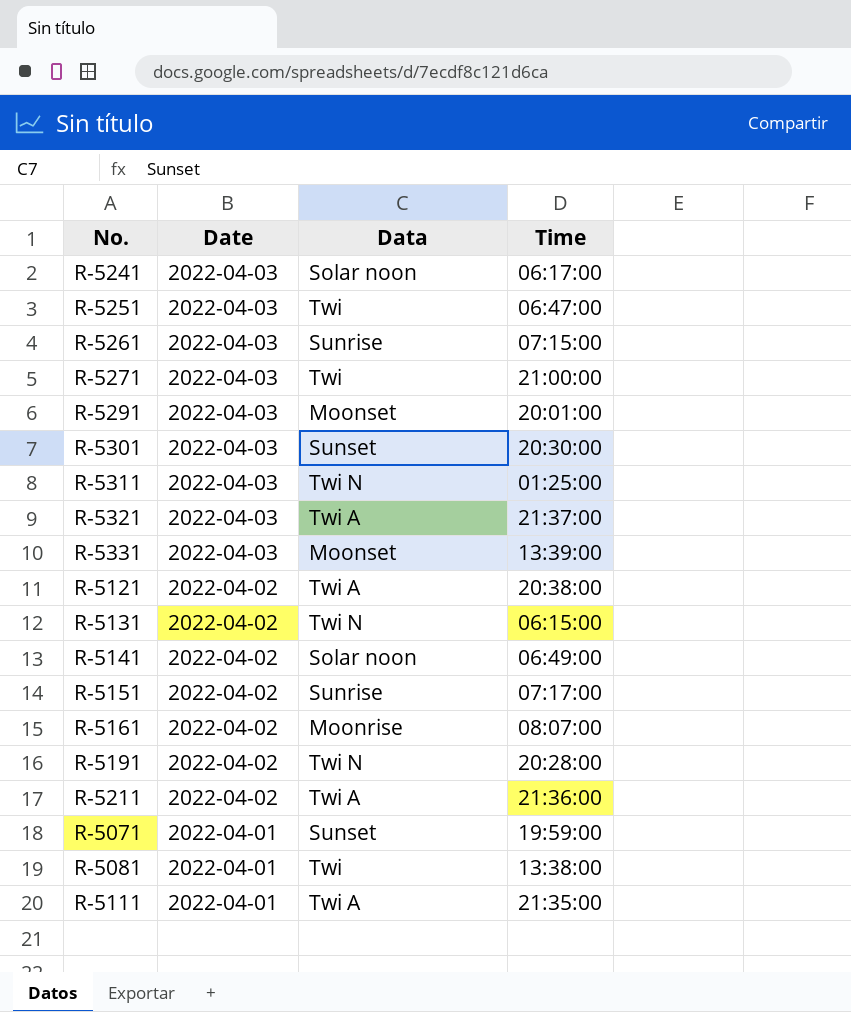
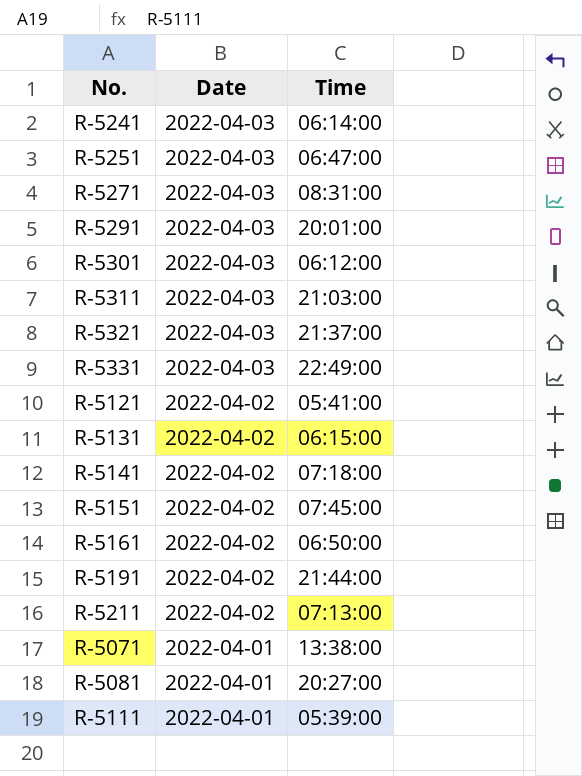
column Data | position: 3 -> none
row R-5261: 2022-04-03 | Sunrise | 07:15:00 -> none
R-5241 | Time: 06:17:00 -> 06:14:00
R-5271 | Time: 21:00:00 -> 08:31:00
R-5301 | Time: 20:30:00 -> 06:12:00
R-5311 | Time: 01:25:00 -> 21:03:00
R-5331 | Time: 13:39:00 -> 22:49:00
R-5121 | Time: 20:38:00 -> 05:41:00
R-5141 | Time: 06:49:00 -> 07:18:00
R-5151 | Time: 07:17:00 -> 07:45:00
R-5161 | Time: 08:07:00 -> 06:50:00
R-5191 | Time: 20:28:00 -> 21:44:00
R-5211 | Time: 21:36:00 -> 07:13:00
R-5071 | Time: 19:59:00 -> 13:38:00
R-5081 | Time: 13:38:00 -> 20:27:00
R-5111 | Time: 21:35:00 -> 05:39:00

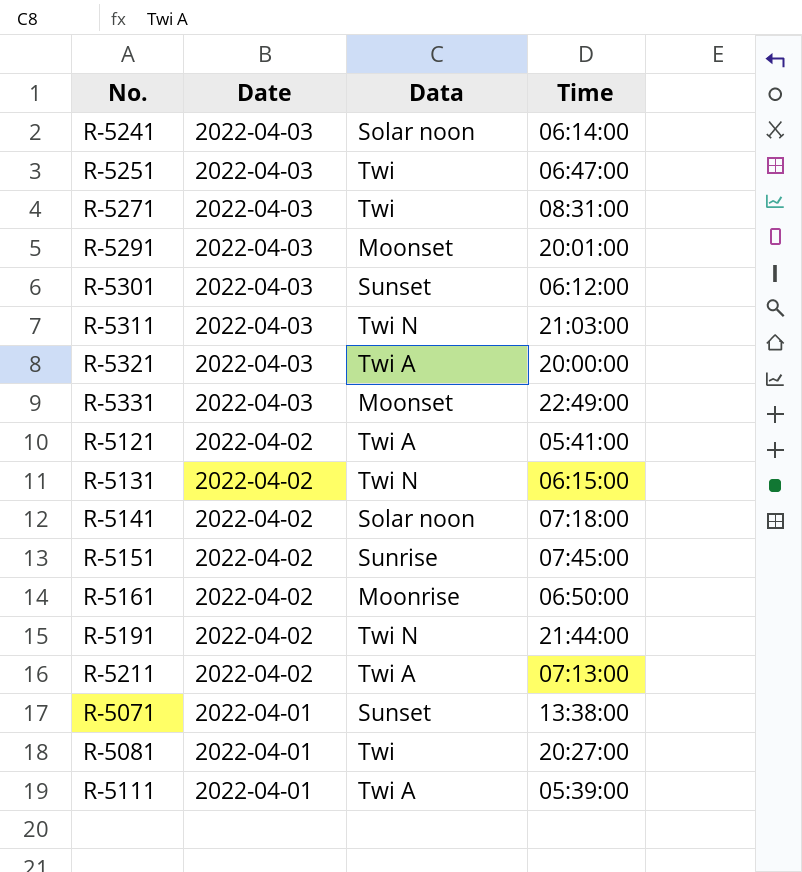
column Data | position: none -> 3
R-5321 | Time: 21:37:00 -> 20:00:00

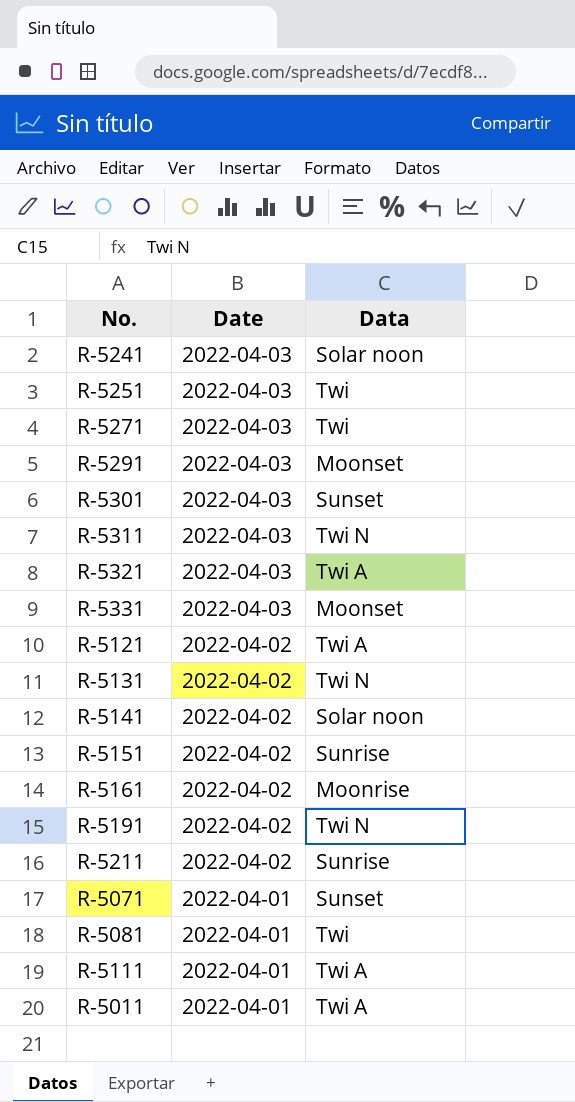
column Time | position: 4 -> none
R-5211 | Data: Twi A -> Sunrise
row R-5011: none -> 2022-04-01 | Twi A

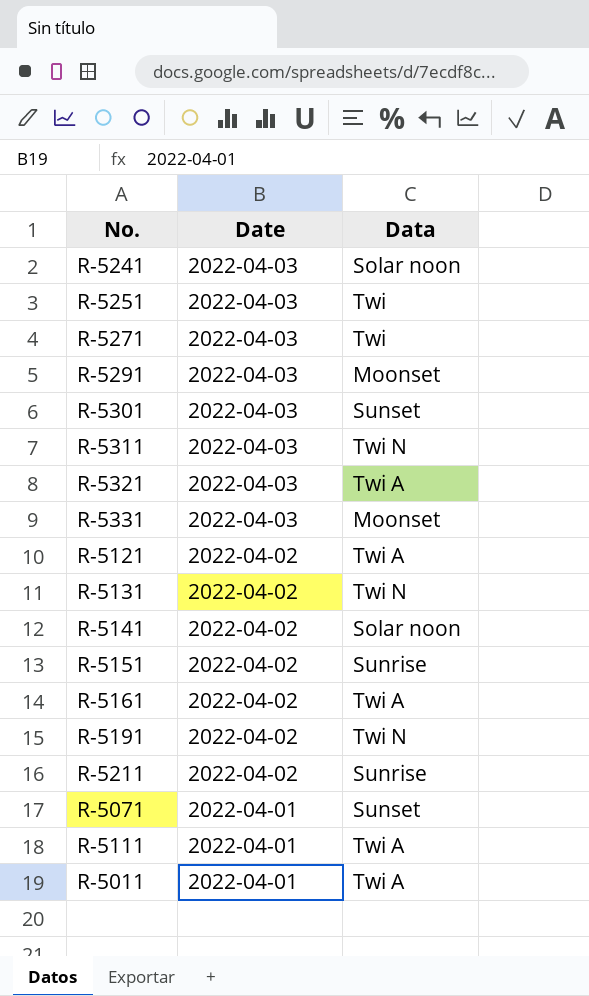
row R-5081: 2022-04-01 | Twi -> none
R-5161 | Data: Moonrise -> Twi A

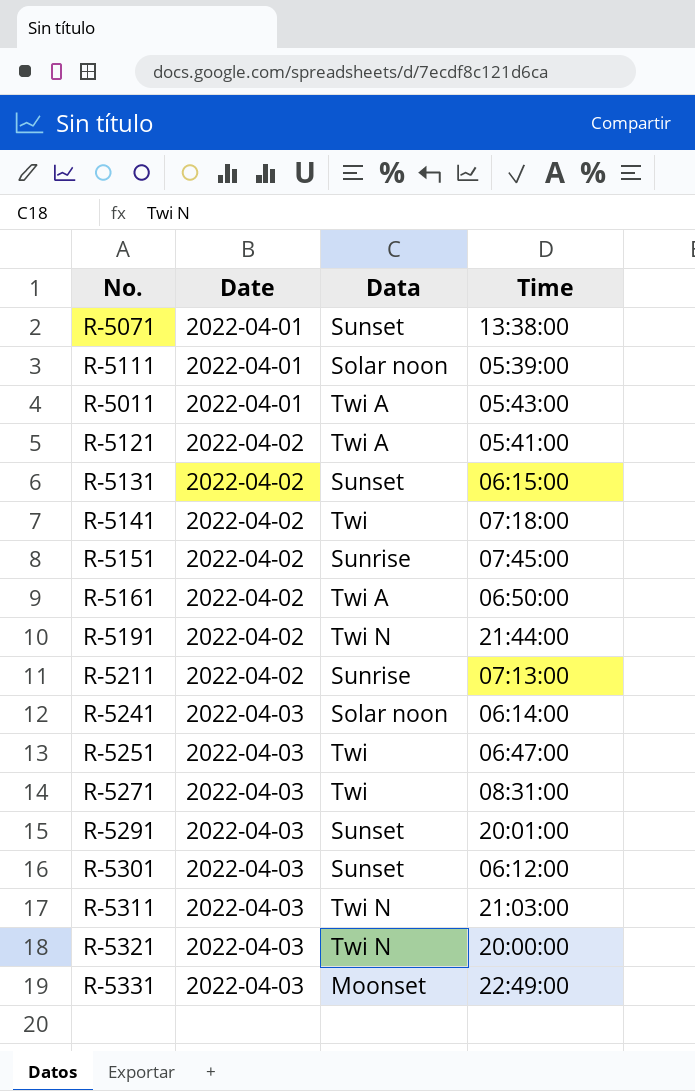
row order: Date descending -> Date ascending
column Time | position: none -> 4
R-5111 | Data: Twi A -> Solar noon
R-5131 | Data: Twi N -> Sunset
R-5141 | Data: Solar noon -> Twi
R-5291 | Data: Moonset -> Sunset
R-5321 | Data: Twi A -> Twi N

